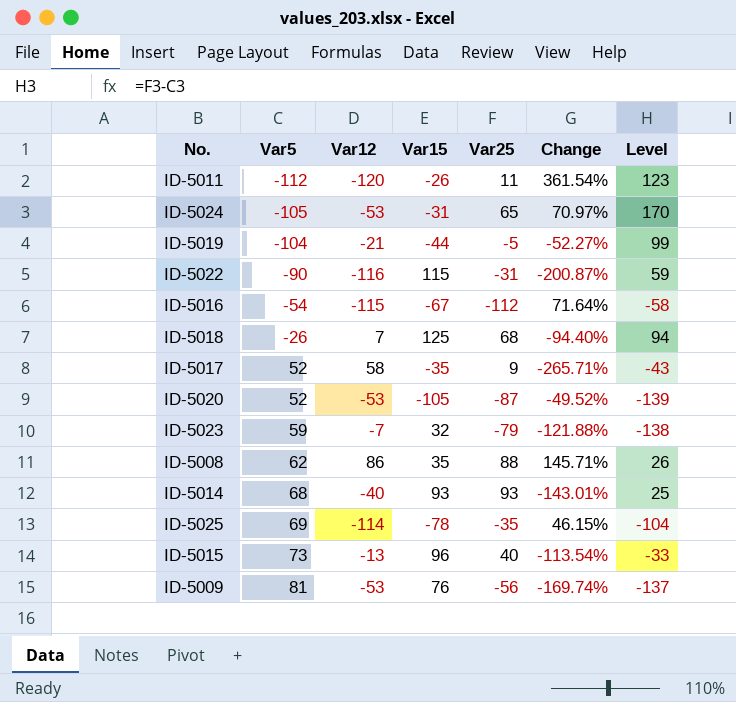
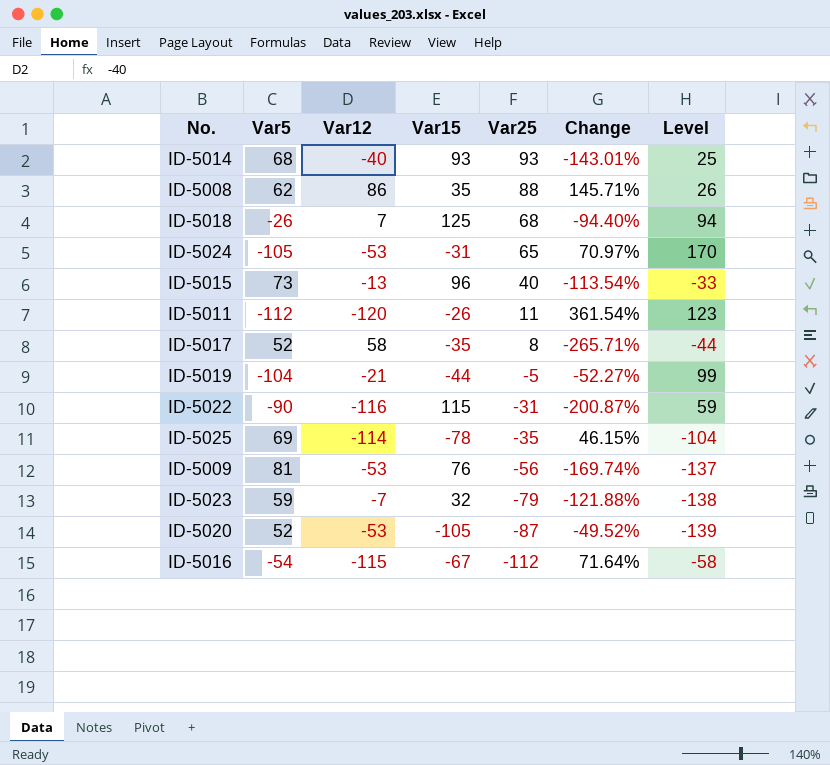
row order: Var5 ascending -> Var25 descending
ID-5017 | Var25: 9 -> 8
ID-5017 | Level: -43 -> -44

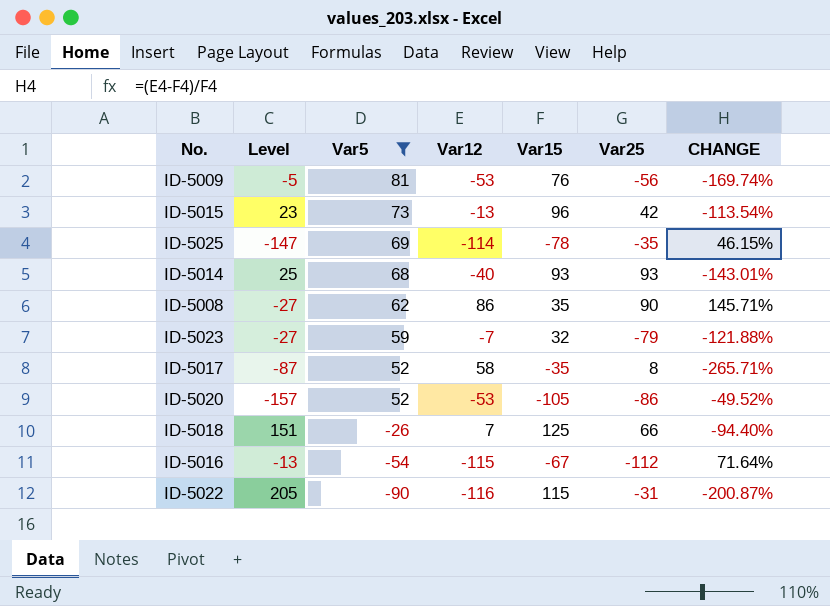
filter: none -> Var5 >= -90
row order: Var25 descending -> Var5 descending
column Level | formula: [Var25] - [Var5] -> [Var15] - [Var5]
column Level | position: 7 -> 2
column name: Change -> CHANGE
ID-5015 | Var25: 40 -> 42
ID-5008 | Var25: 88 -> 90
ID-5020 | Var25: -87 -> -86
ID-5018 | Var25: 68 -> 66

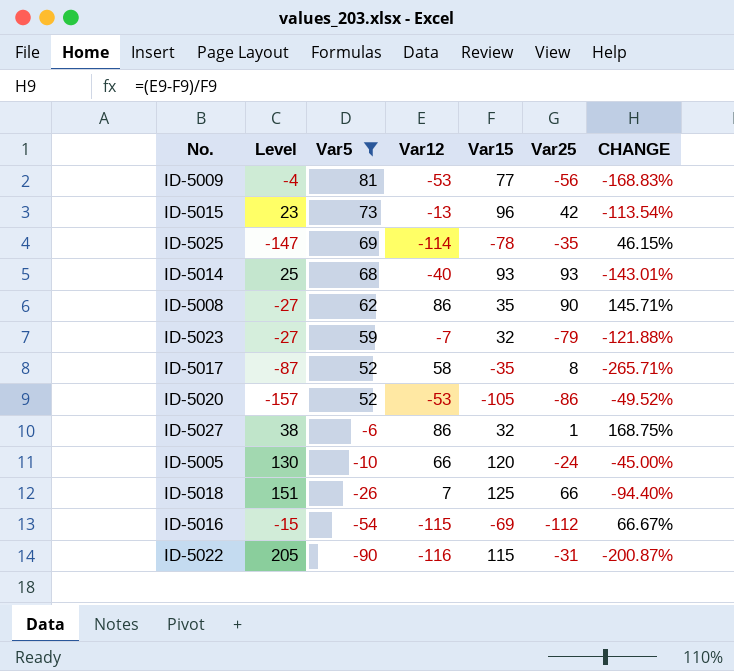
ID-5009 | Level: -5 -> -4
ID-5009 | Var15: 76 -> 77
ID-5009 | CHANGE: -169.74% -> -168.83%
row ID-5027: none -> 38 | -6 | 86 | 32 | 1 | 168.75%
row ID-5005: none -> 130 | -10 | 66 | 120 | -24 | -45.00%
ID-5016 | Level: -13 -> -15
ID-5016 | Var15: -67 -> -69
ID-5016 | CHANGE: 71.64% -> 66.67%

